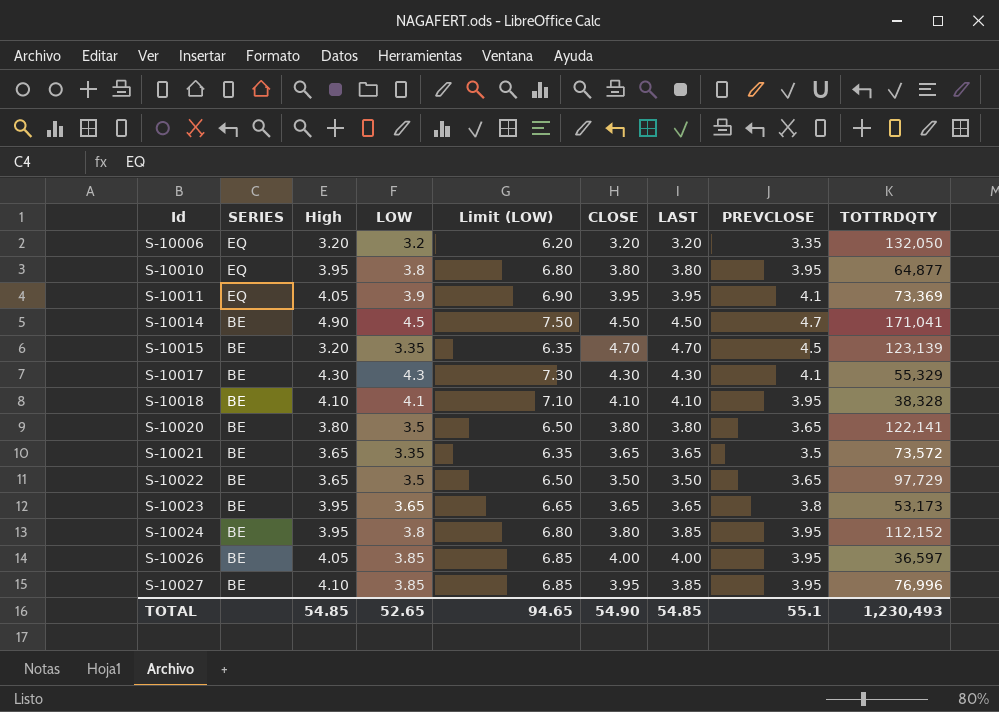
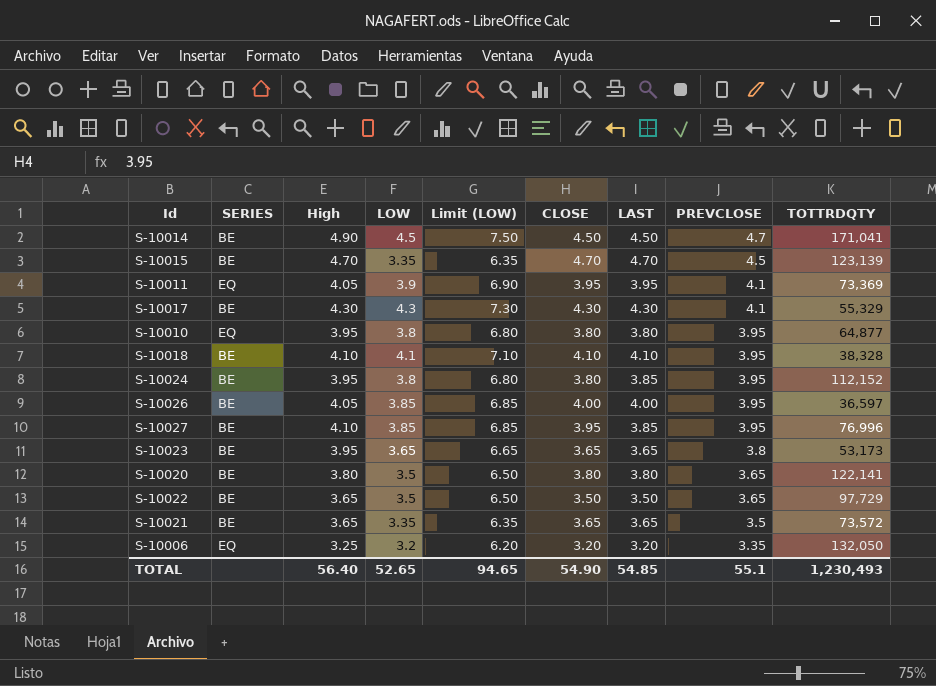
row order: Id ascending -> PREVCLOSE descending
S-10015 | High: 3.20 -> 4.70
S-10006 | High: 3.20 -> 3.25
TOTAL | High: 54.85 -> 56.40

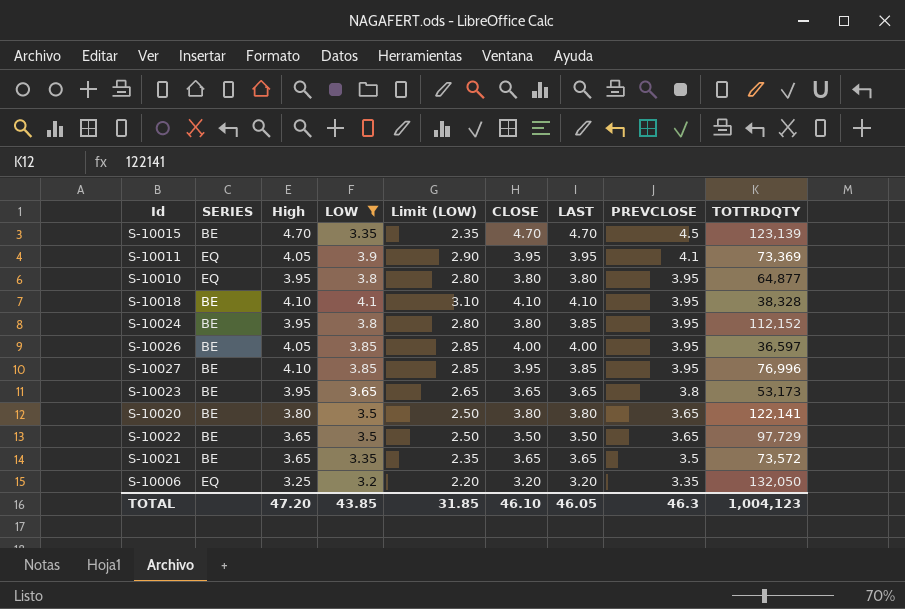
filter: none -> LOW <= 4.1
column Limit (LOW) | formula: [LOW] + 3 -> [LOW] - 1
TOTAL | High: 56.40 -> 47.20
TOTAL | LOW: 52.65 -> 43.85
TOTAL | Limit (LOW): 94.65 -> 31.85
TOTAL | CLOSE: 54.90 -> 46.10
TOTAL | LAST: 54.85 -> 46.05
TOTAL | PREVCLOSE: 55.1 -> 46.3
TOTAL | TOTTRDQTY: 1,230,493 -> 1,004,123

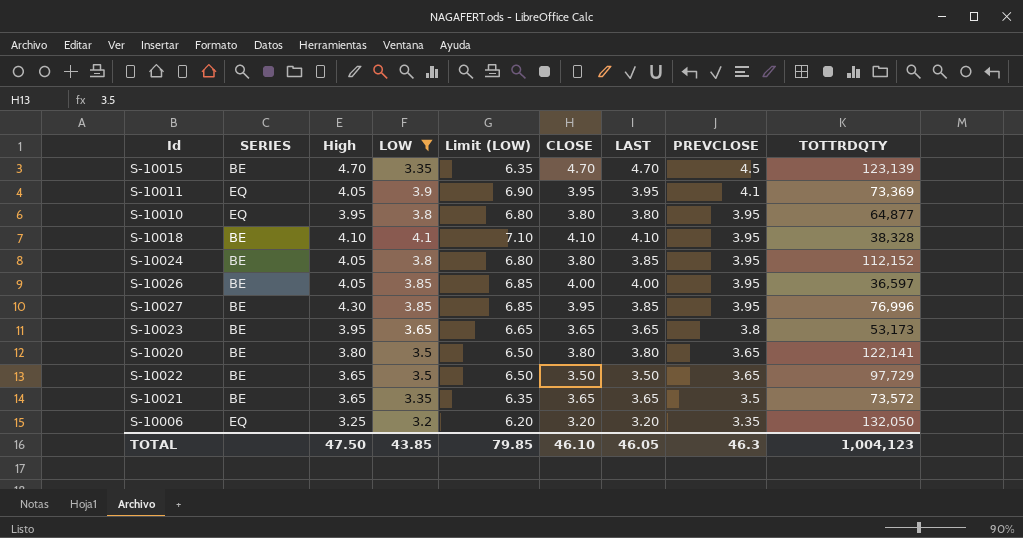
column Limit (LOW) | formula: [LOW] - 1 -> [LOW] + 3
S-10024 | High: 3.95 -> 4.05
S-10027 | High: 4.10 -> 4.30
TOTAL | High: 47.20 -> 47.50
TOTAL | Limit (LOW): 31.85 -> 79.85

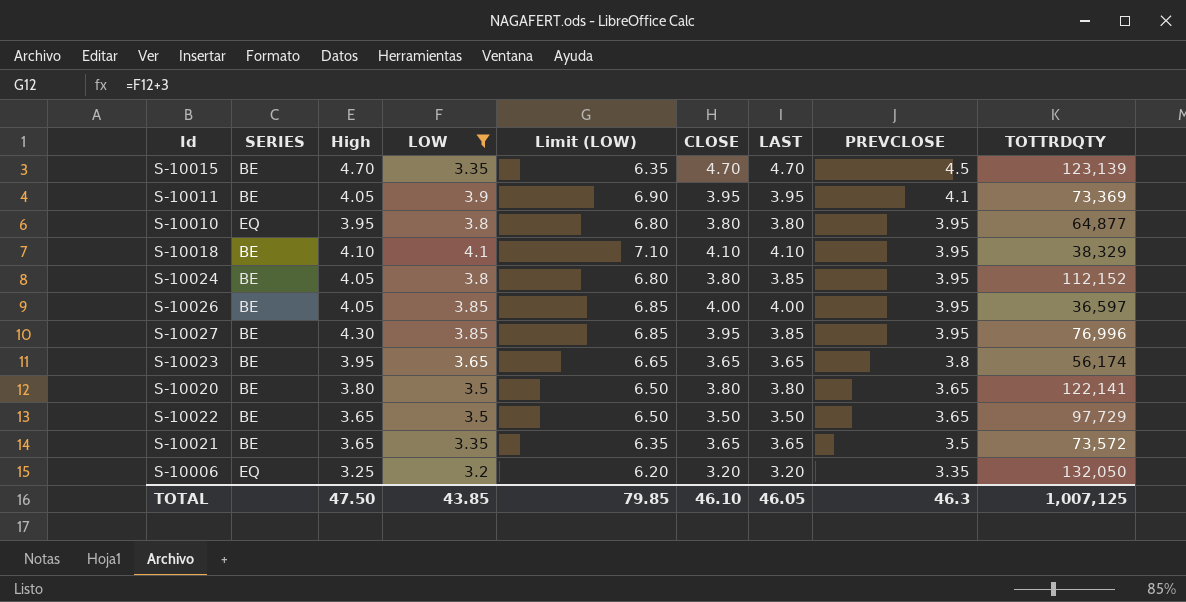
S-10011 | SERIES: EQ -> BE
S-10018 | TOTTRDQTY: 38,328 -> 38,329
S-10023 | TOTTRDQTY: 53,173 -> 56,174
TOTAL | TOTTRDQTY: 1,004,123 -> 1,007,125

